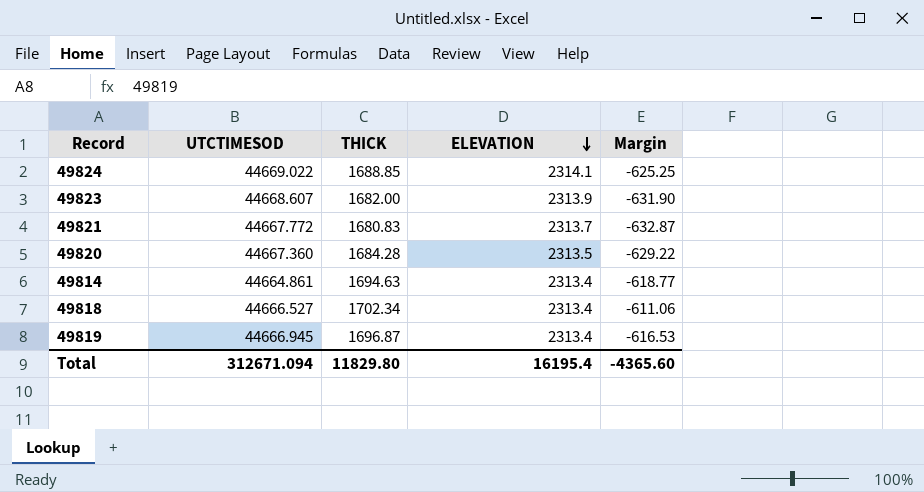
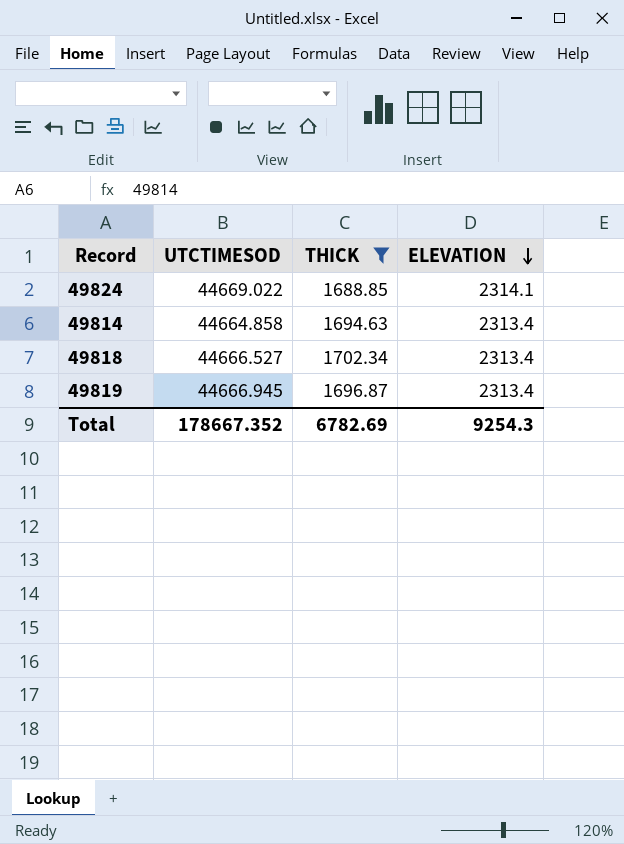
filter: none -> THICK >= 1688.85
column Margin | formula: [THICK] - [ELEVATION] -> none
49814 | UTCTIMESOD: 44664.861 -> 44664.858
Total | UTCTIMESOD: 312671.094 -> 178667.352
Total | THICK: 11829.80 -> 6782.69
Total | ELEVATION: 16195.4 -> 9254.3

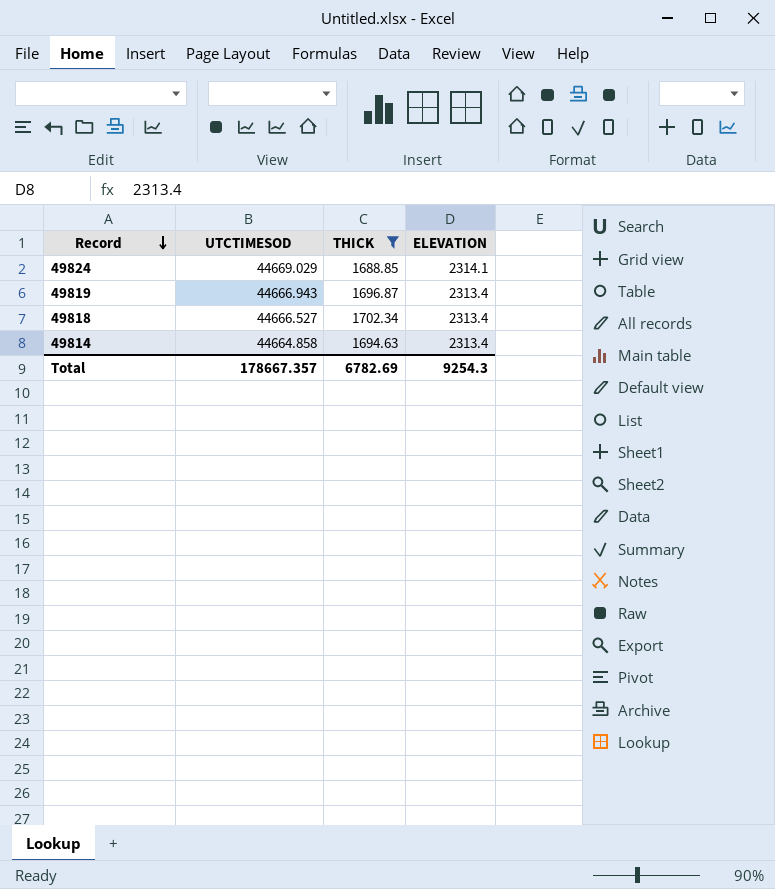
row order: ELEVATION descending -> Record descending
49824 | UTCTIMESOD: 44669.022 -> 44669.029
49819 | UTCTIMESOD: 44666.945 -> 44666.943
Total | UTCTIMESOD: 178667.352 -> 178667.357

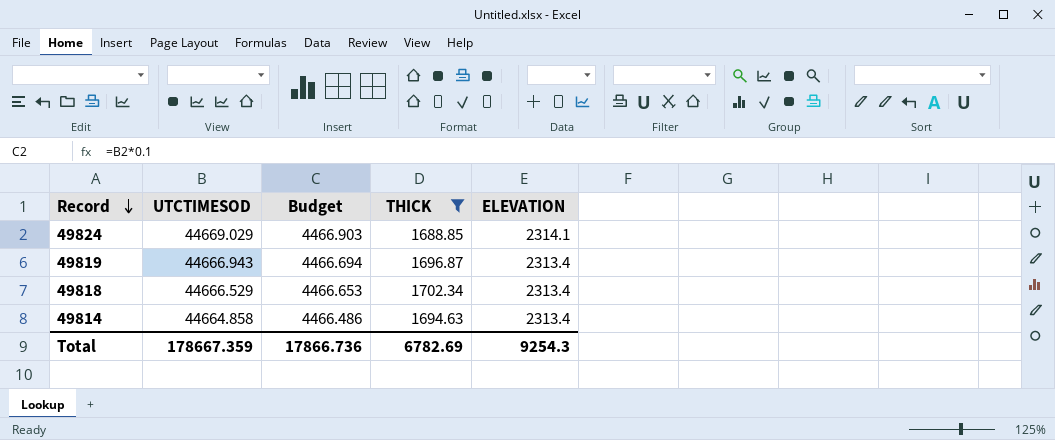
column Budget | formula: none -> [UTCTIMESOD] * 0.1
49818 | UTCTIMESOD: 44666.527 -> 44666.529
Total | UTCTIMESOD: 178667.357 -> 178667.359

